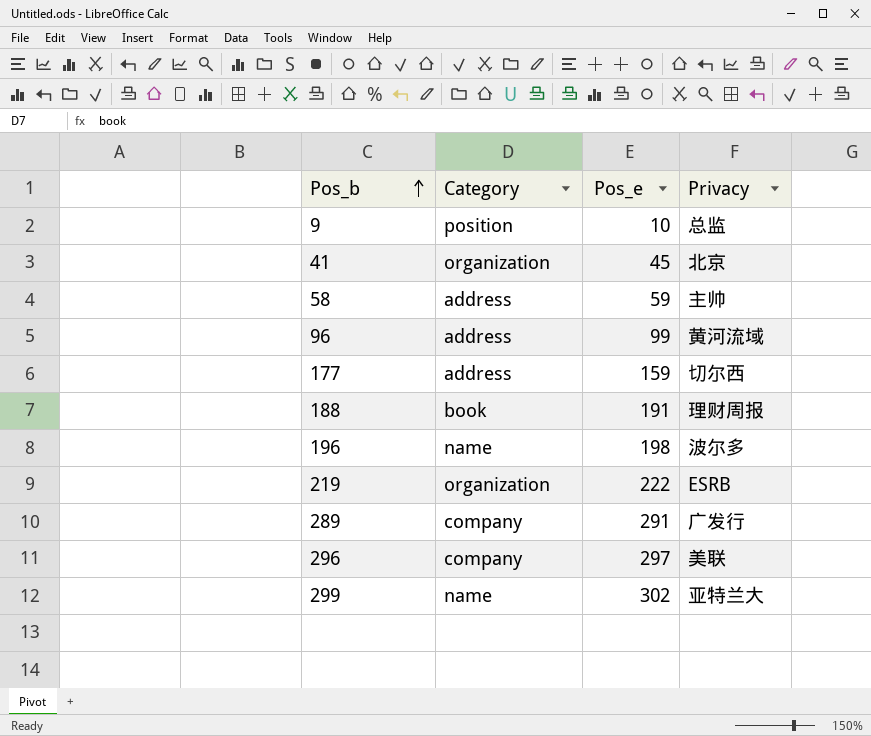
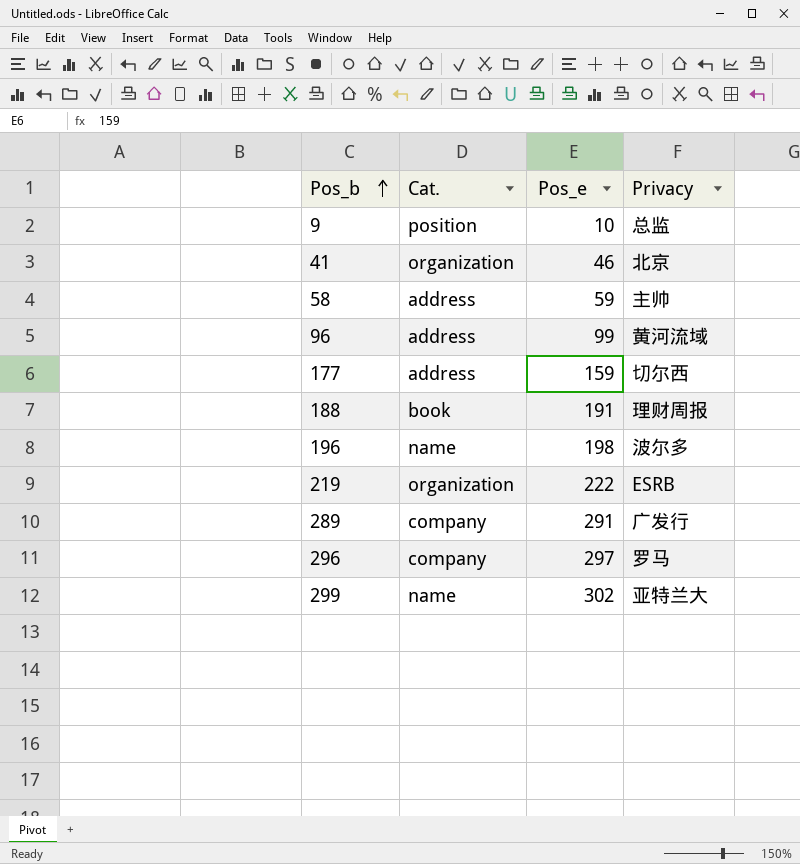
column name: Category -> Cat.
41 | Pos_e: 45 -> 46
296 | Privacy: 美联 -> 罗马

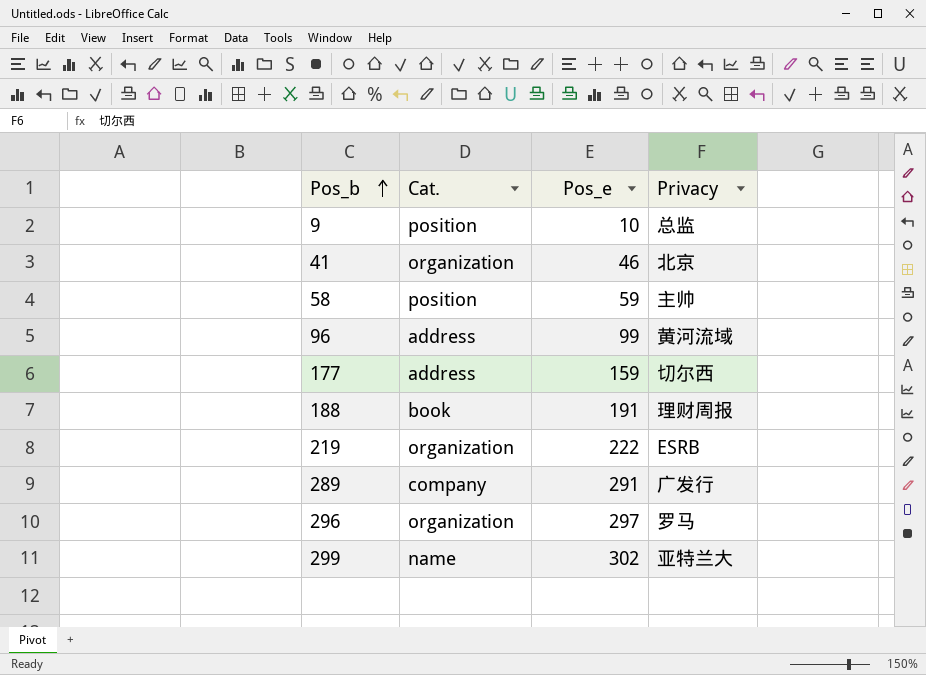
row 196: name | 198 | 波尔多 -> none
58 | Cat.: address -> position
296 | Cat.: company -> organization

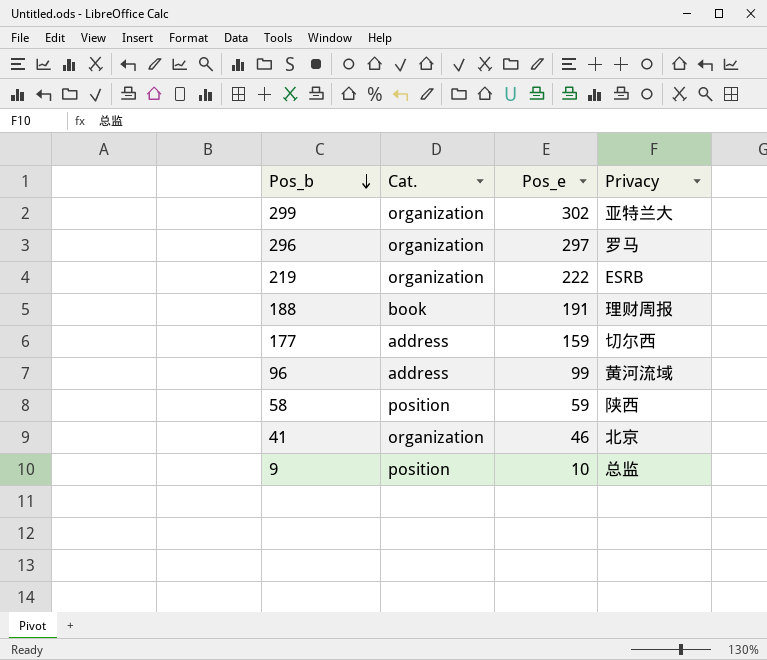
row order: Pos_b ascending -> Pos_b descending
row 289: company | 291 | 广发行 -> none
299 | Cat.: name -> organization
58 | Privacy: 主帅 -> 陕西

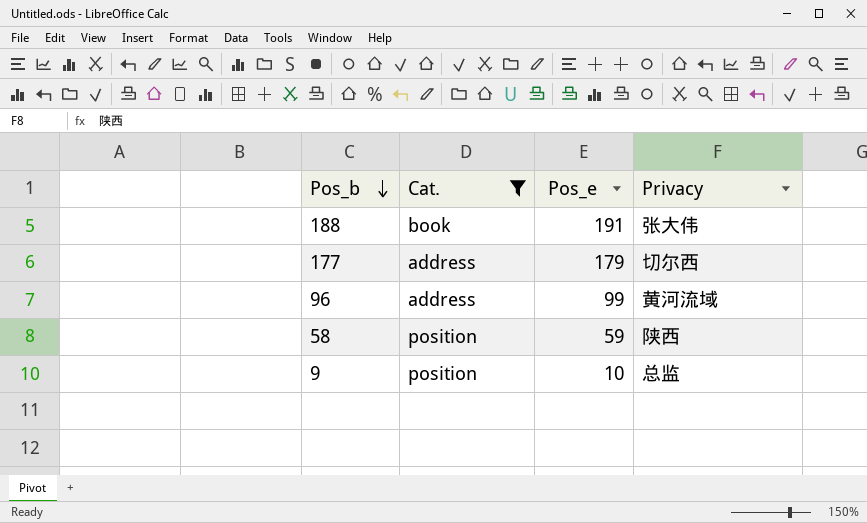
filter: none -> Cat. != organization
188 | Privacy: 理财周报 -> 张大伟
177 | Pos_e: 159 -> 179

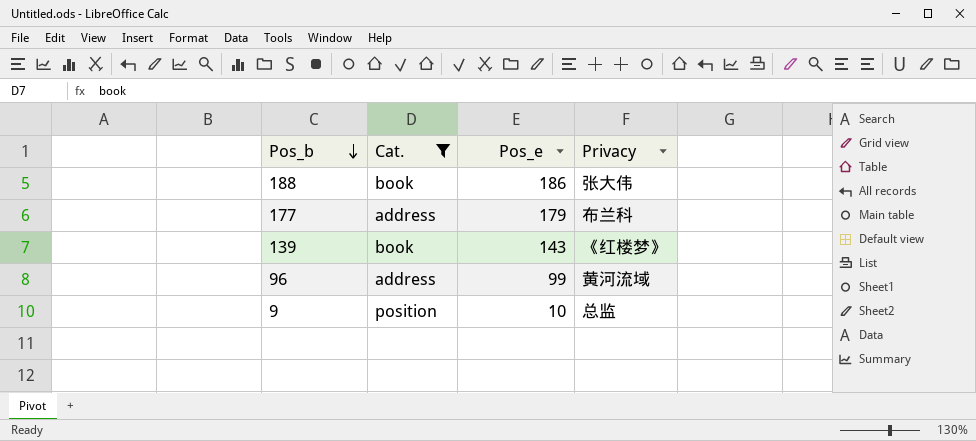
row 58: position | 59 | 陕西 -> none
188 | Pos_e: 191 -> 186
177 | Privacy: 切尔西 -> 布兰科
row 139: none -> book | 143 | 《红楼梦》

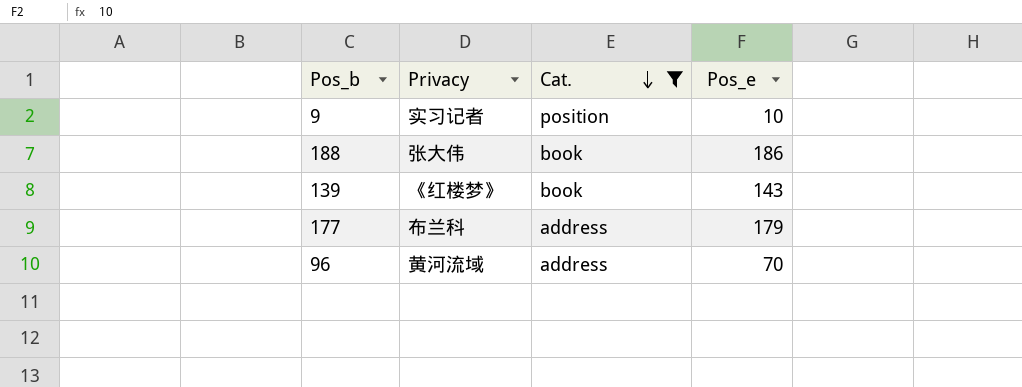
row order: Pos_b descending -> Cat. descending
column Privacy | position: 4 -> 2
9 | Privacy: 总监 -> 实习记者
96 | Pos_e: 99 -> 70

